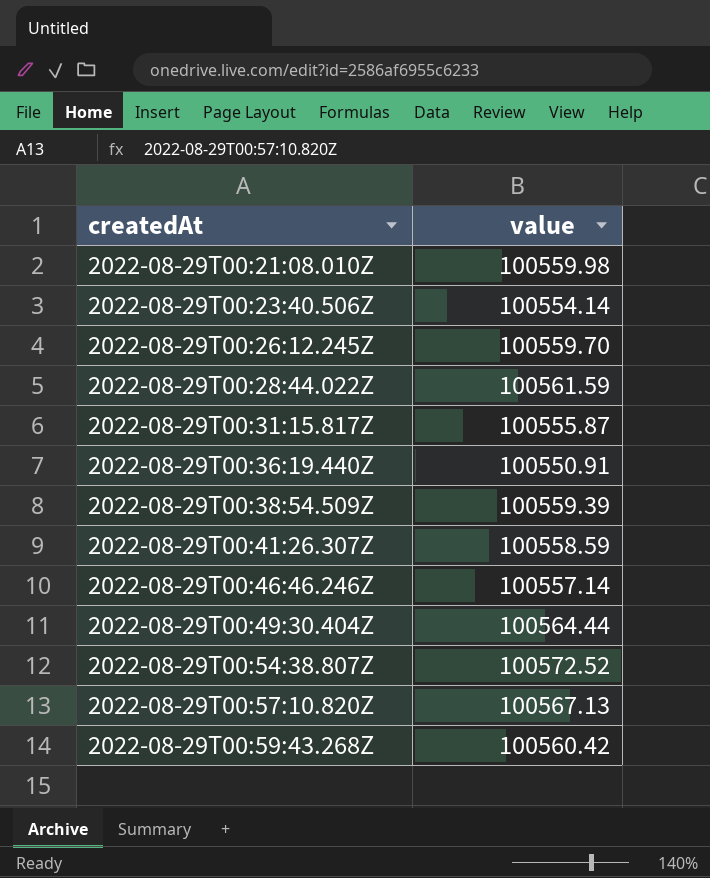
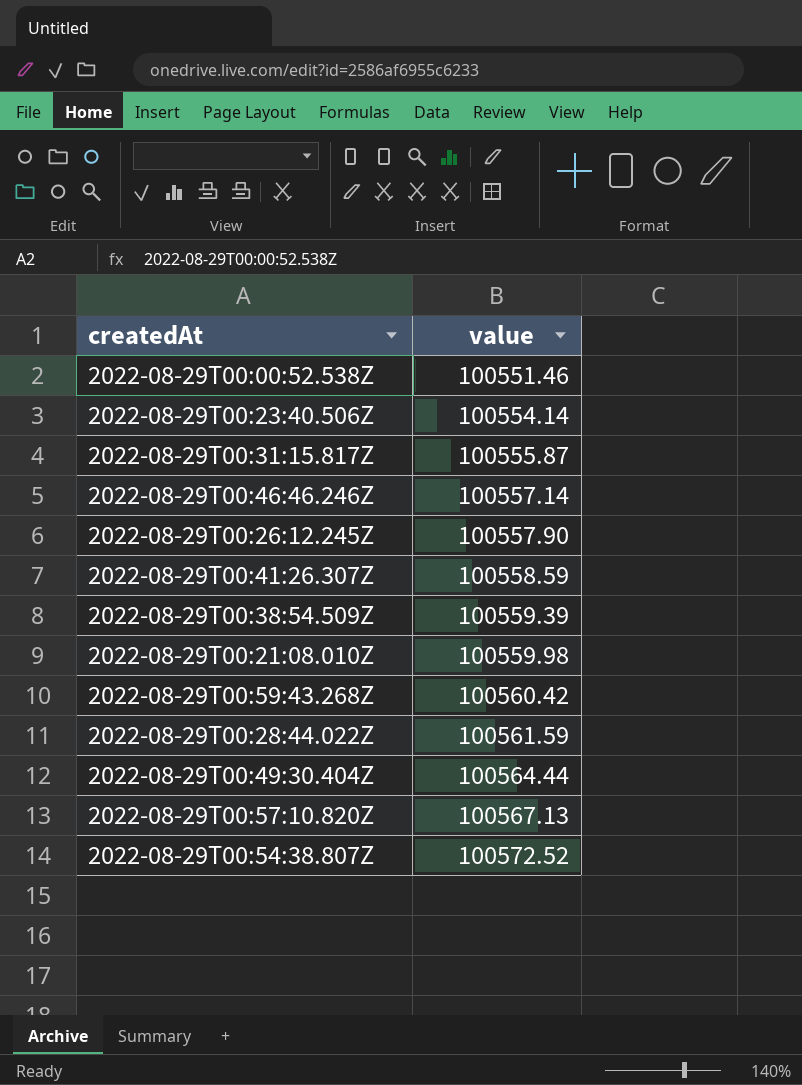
row order: createdAt ascending -> value ascending
row 2022-08-29T00:36:19.440Z: 100550.91 -> none
row 2022-08-29T00:00:52.538Z: none -> 100551.46
2022-08-29T00:26:12.245Z | value: 100559.70 -> 100557.90

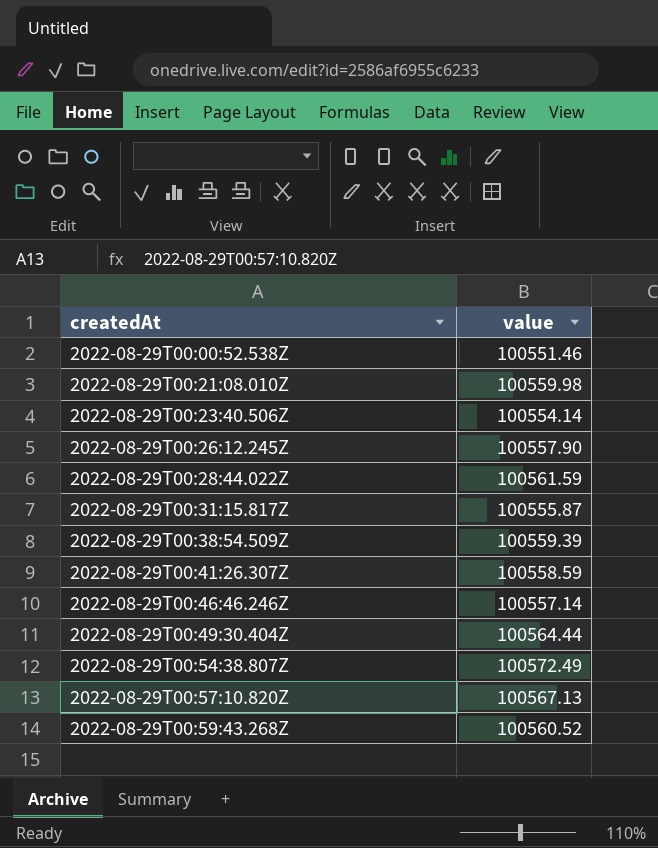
row order: value ascending -> createdAt ascending
2022-08-29T00:54:38.807Z | value: 100572.52 -> 100572.49
2022-08-29T00:59:43.268Z | value: 100560.42 -> 100560.52

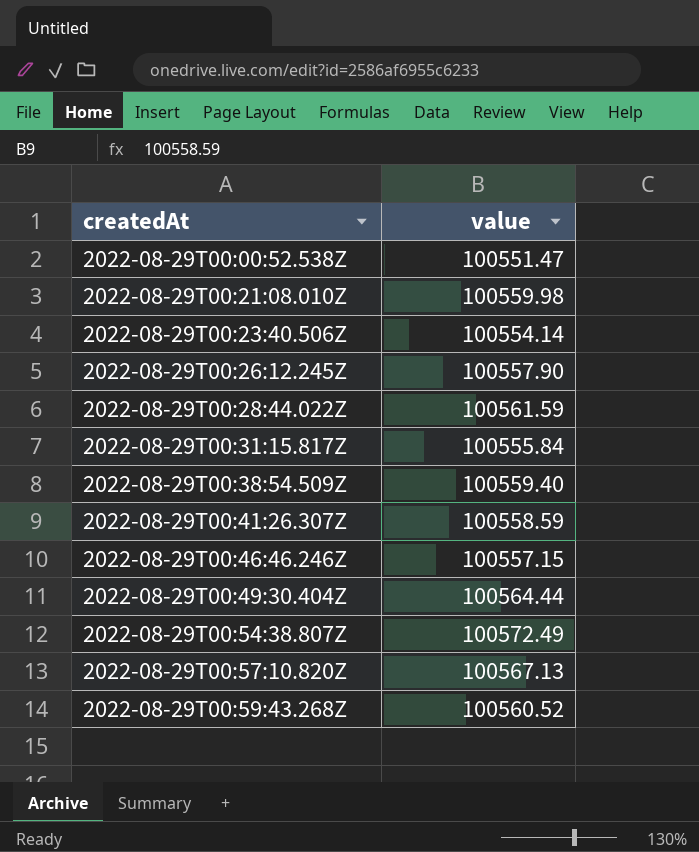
2022-08-29T00:00:52.538Z | value: 100551.46 -> 100551.47
2022-08-29T00:31:15.817Z | value: 100555.87 -> 100555.84
2022-08-29T00:38:54.509Z | value: 100559.39 -> 100559.40
2022-08-29T00:46:46.246Z | value: 100557.14 -> 100557.15

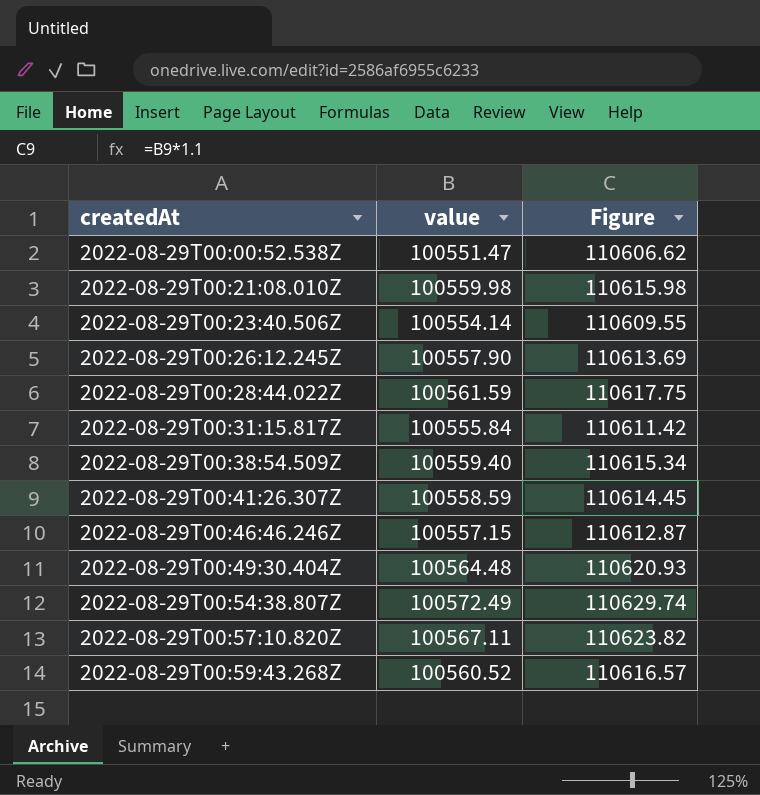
column Figure | formula: none -> [value] * 1.1
2022-08-29T00:49:30.404Z | value: 100564.44 -> 100564.48
2022-08-29T00:57:10.820Z | value: 100567.13 -> 100567.11

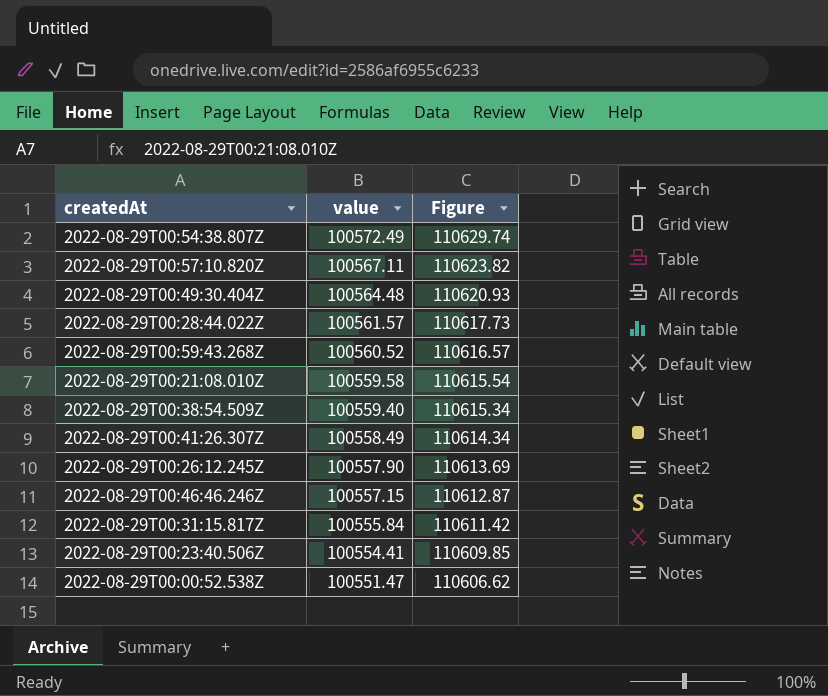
row order: createdAt ascending -> value descending
2022-08-29T00:28:44.022Z | value: 100561.59 -> 100561.57
2022-08-29T00:28:44.022Z | Figure: 110617.75 -> 110617.73
2022-08-29T00:21:08.010Z | value: 100559.98 -> 100559.58
2022-08-29T00:21:08.010Z | Figure: 110615.98 -> 110615.54
2022-08-29T00:41:26.307Z | value: 100558.59 -> 100558.49
2022-08-29T00:41:26.307Z | Figure: 110614.45 -> 110614.34
2022-08-29T00:23:40.506Z | value: 100554.14 -> 100554.41
2022-08-29T00:23:40.506Z | Figure: 110609.55 -> 110609.85

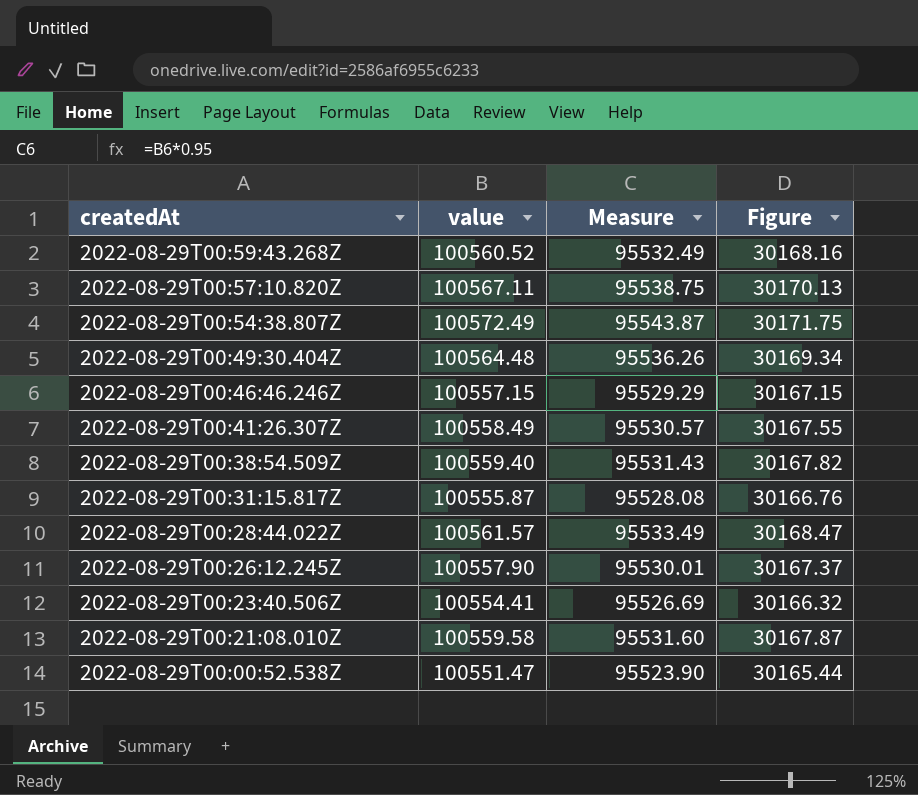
row order: value descending -> createdAt descending
column Measure | formula: none -> [value] * 0.95
column Figure | formula: [value] * 1.1 -> [value] * 0.3
2022-08-29T00:31:15.817Z | value: 100555.84 -> 100555.87

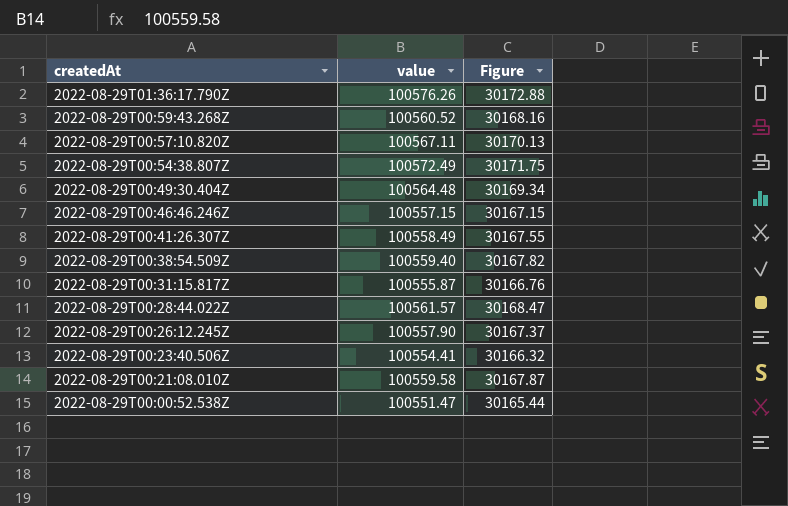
column Measure | formula: [value] * 0.95 -> none
row 2022-08-29T01:36:17.790Z: none -> 100576.26 | 30172.88

